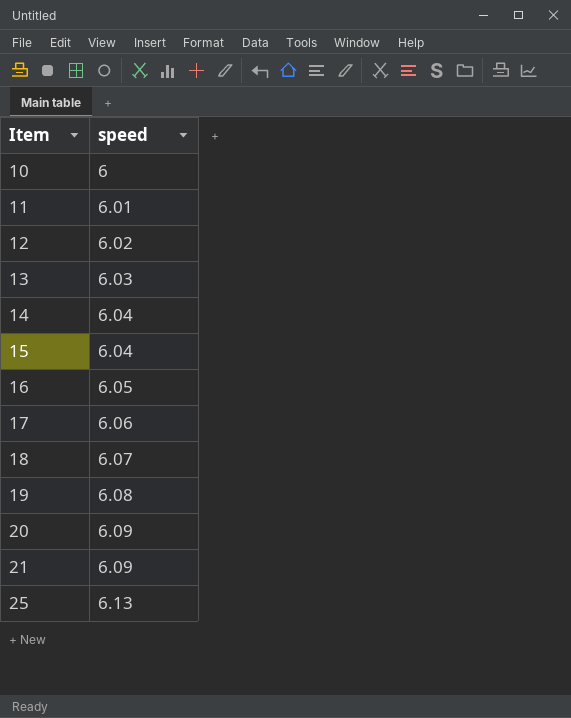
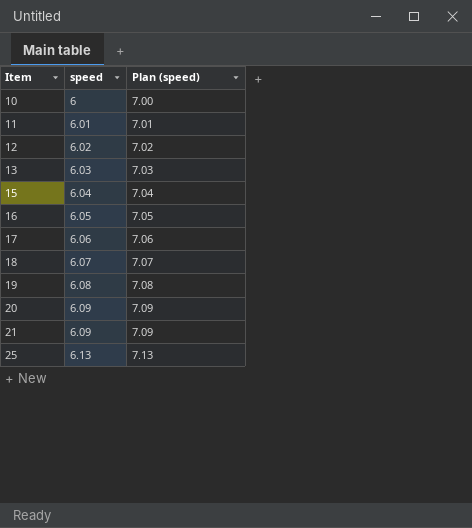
column Plan (speed) | formula: none -> [speed] + 1
row 14: 6.04 -> none

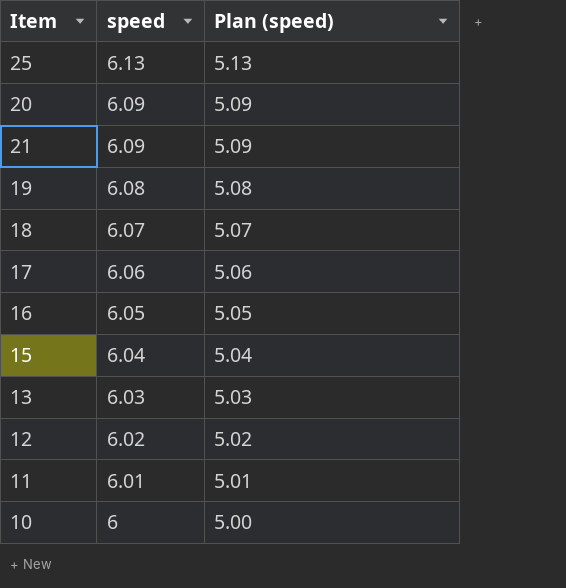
row order: Item ascending -> speed descending
column Plan (speed) | formula: [speed] + 1 -> [speed] - 1

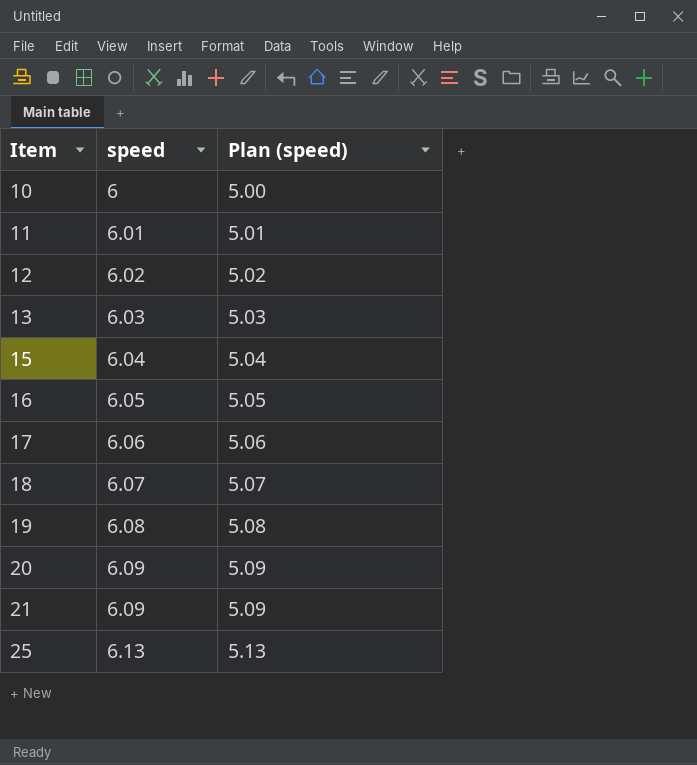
row order: speed descending -> Item ascending

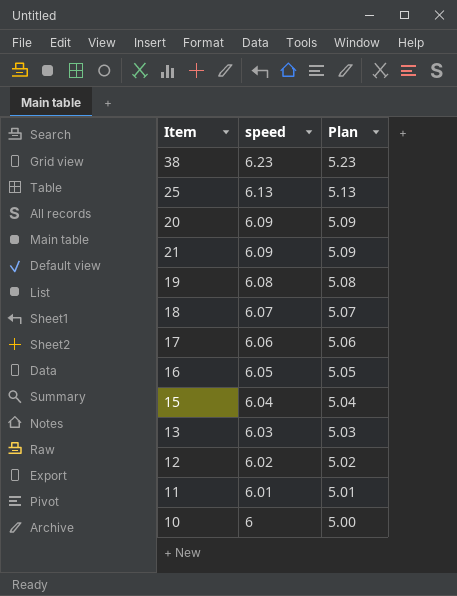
row order: Item ascending -> speed descending
column name: Plan (speed) -> Plan
row 38: none -> 6.23 | 5.23

